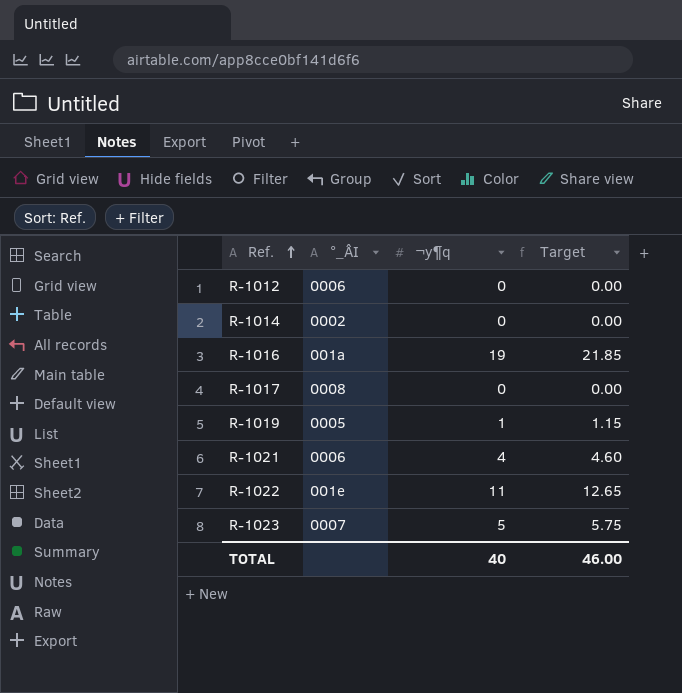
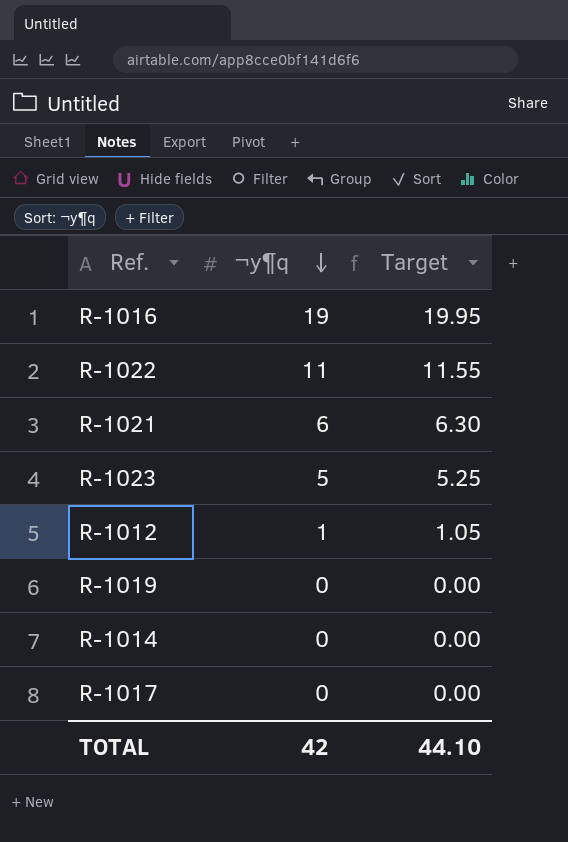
row order: Ref. ascending -> ¬y¶q descending
column °_ÂI | position: 2 -> none
column Target | formula: [¬y¶q] * 1.15 -> [¬y¶q] * 1.05
R-1021 | ¬y¶q: 4 -> 6
R-1012 | ¬y¶q: 0 -> 1
R-1019 | ¬y¶q: 1 -> 0
TOTAL | ¬y¶q: 40 -> 42
TOTAL | Target: 46.00 -> 44.10

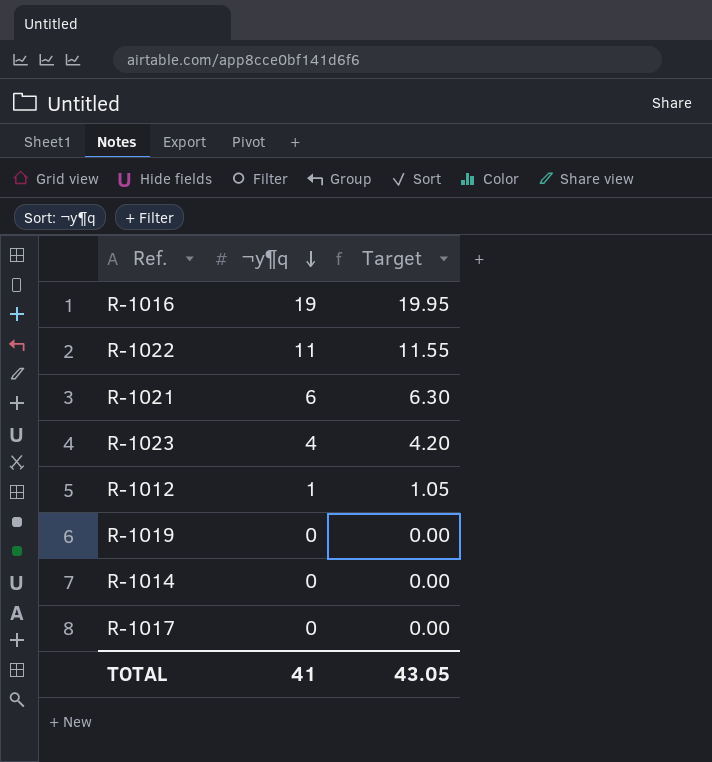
R-1023 | ¬y¶q: 5 -> 4
R-1023 | Target: 5.25 -> 4.20
TOTAL | ¬y¶q: 42 -> 41
TOTAL | Target: 44.10 -> 43.05

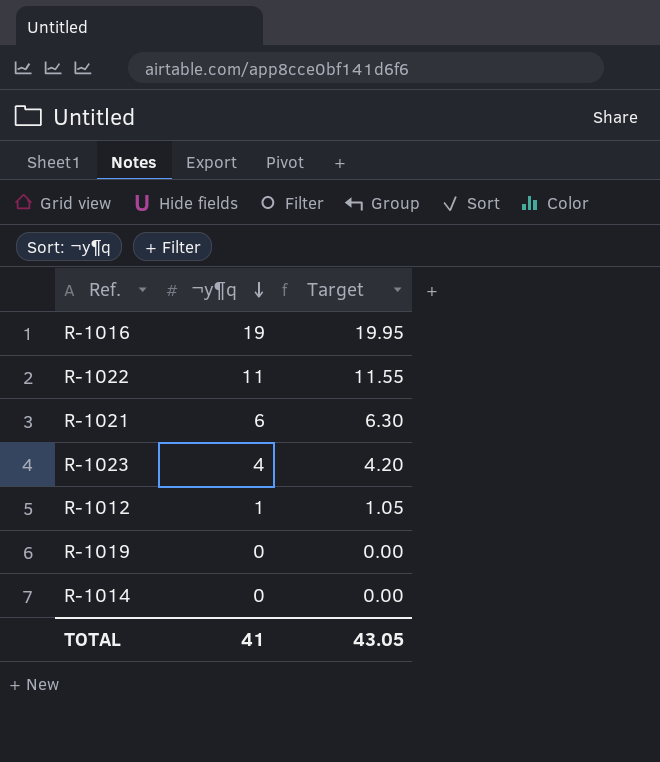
row R-1017: 0 | 0.00 -> none

